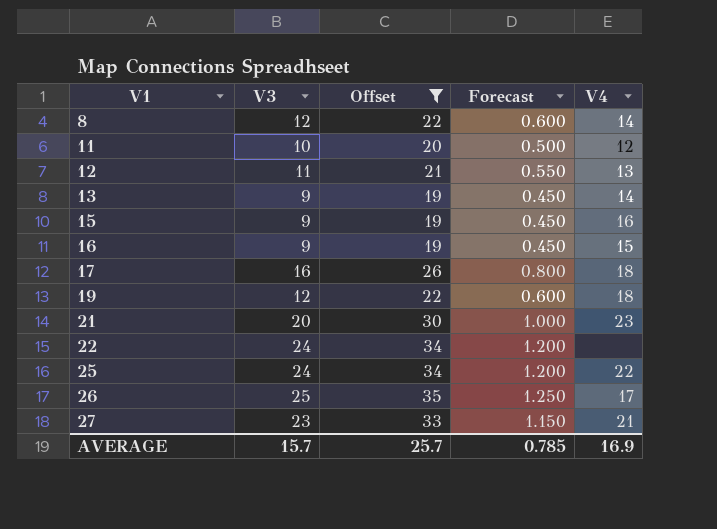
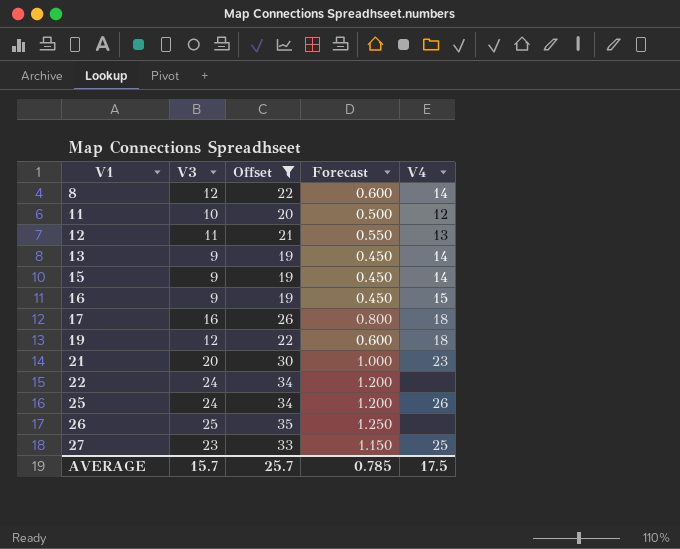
15 | V4: 16 -> 14
25 | V4: 22 -> 26
26 | V4: 17 -> none
27 | V4: 21 -> 25
AVERAGE | V4: 16.9 -> 17.5

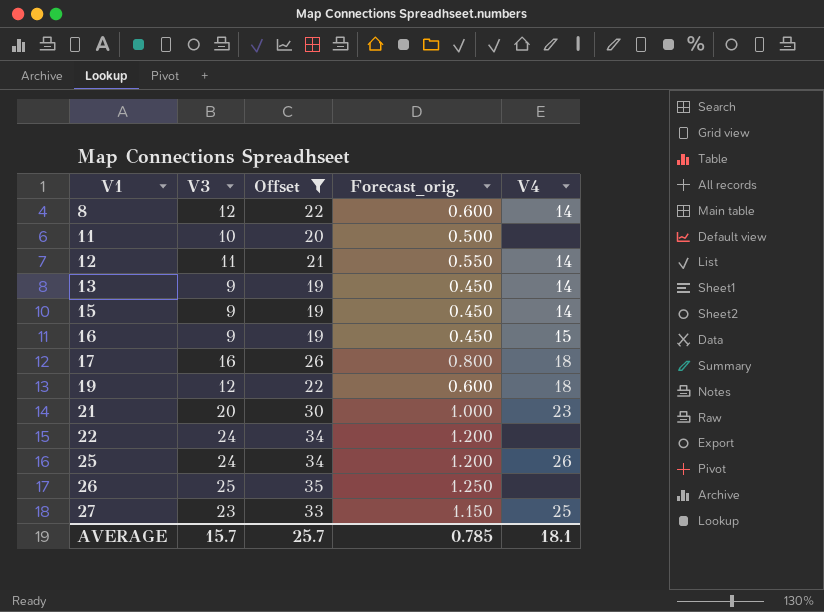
column name: Forecast -> Forecast_orig.
11 | V4: 12 -> none
12 | V4: 13 -> 14
AVERAGE | V4: 17.5 -> 18.1

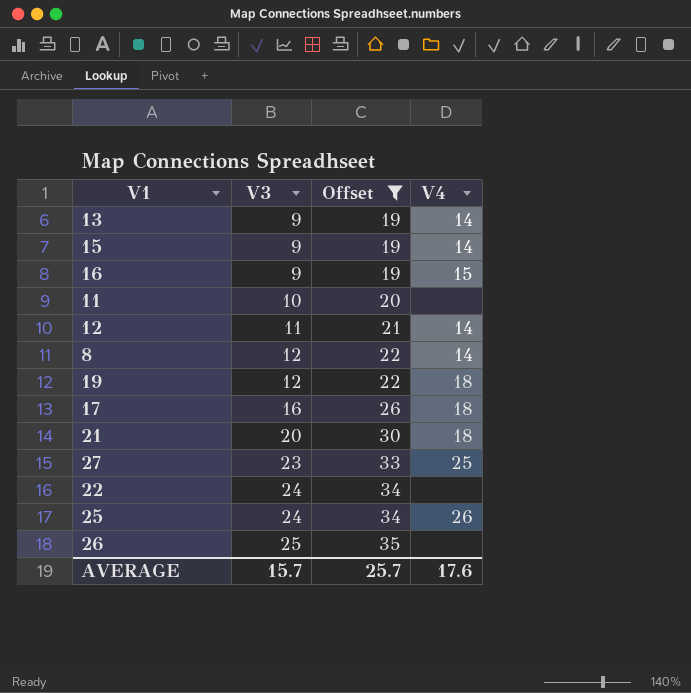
row order: V1 ascending -> V3 ascending
column Forecast_orig. | formula: [V3] * 0.05 -> none
21 | V4: 23 -> 18
AVERAGE | V4: 18.1 -> 17.6

